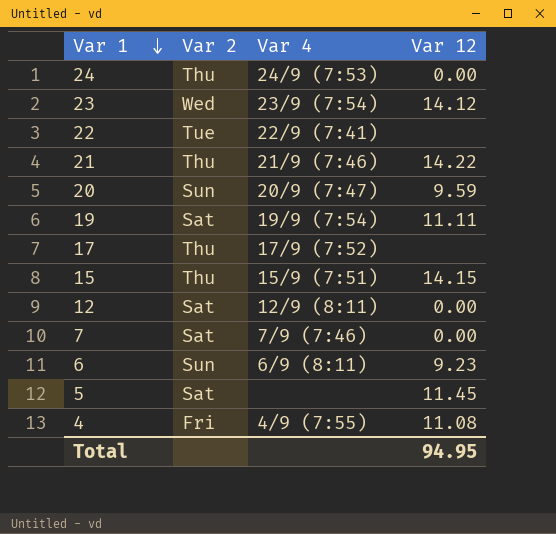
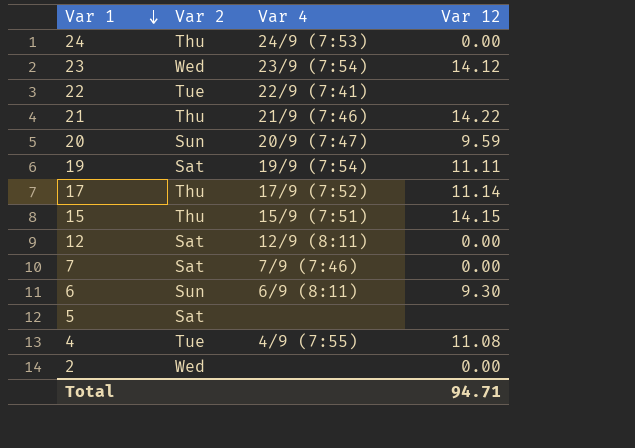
17 | Var 12: none -> 11.14
6 | Var 12: 9.23 -> 9.30
5 | Var 12: 11.45 -> none
4 | Var 2: Fri -> Tue
row 2: none -> Wed | none | 0.00
Total | Var 12: 94.95 -> 94.71

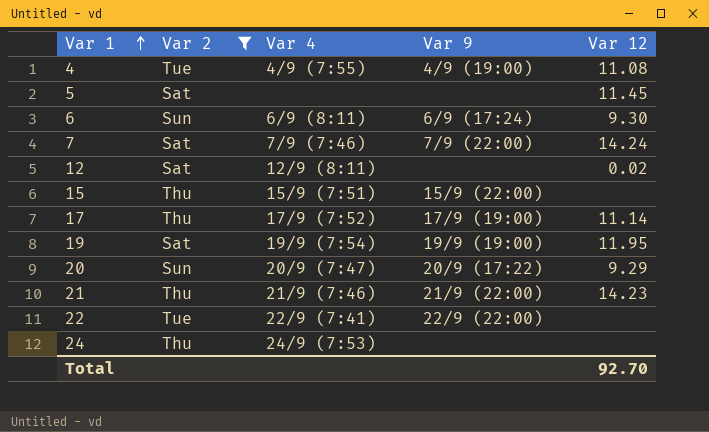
filter: none -> Var 2 != Wed
row order: Var 1 descending -> Var 1 ascending
column Var 9 | position: none -> 4
5 | Var 12: none -> 11.45
7 | Var 12: 0.00 -> 14.24
12 | Var 12: 0.00 -> 0.02
15 | Var 12: 14.15 -> none
19 | Var 12: 11.11 -> 11.95
20 | Var 12: 9.59 -> 9.29
21 | Var 12: 14.22 -> 14.23
24 | Var 12: 0.00 -> none
Total | Var 12: 94.71 -> 92.70

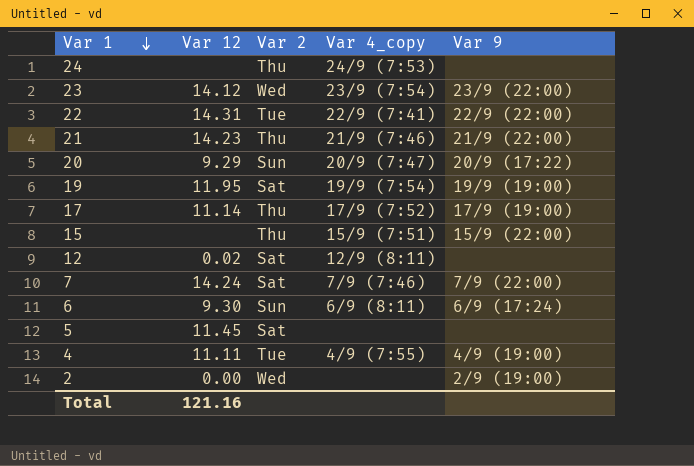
filter: Var 2 != Wed -> none
row order: Var 1 ascending -> Var 1 descending
column Var 12 | position: 5 -> 2
column name: Var 4 -> Var 4_copy
22 | Var 12: none -> 14.31
4 | Var 12: 11.08 -> 11.11
Total | Var 12: 92.70 -> 121.16

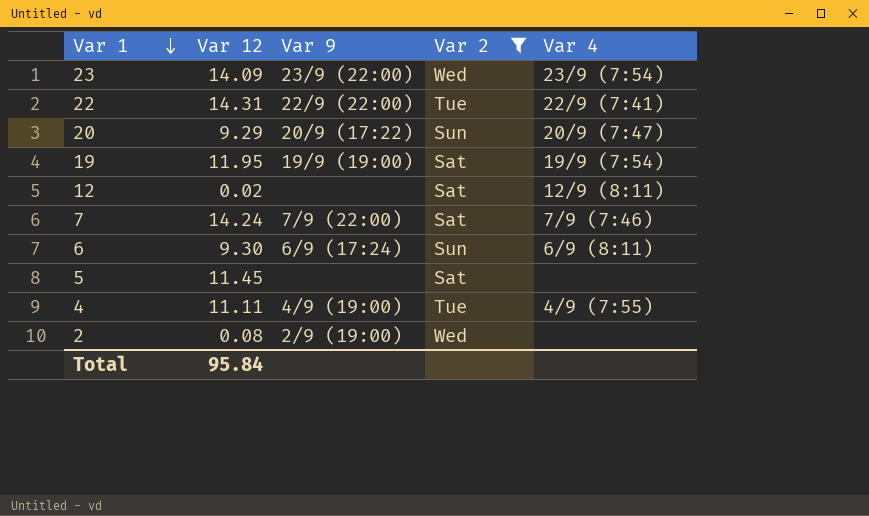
filter: none -> Var 2 != Thu
column Var 9 | position: 5 -> 3
column name: Var 4_copy -> Var 4
23 | Var 12: 14.12 -> 14.09
2 | Var 12: 0.00 -> 0.08
Total | Var 12: 121.16 -> 95.84

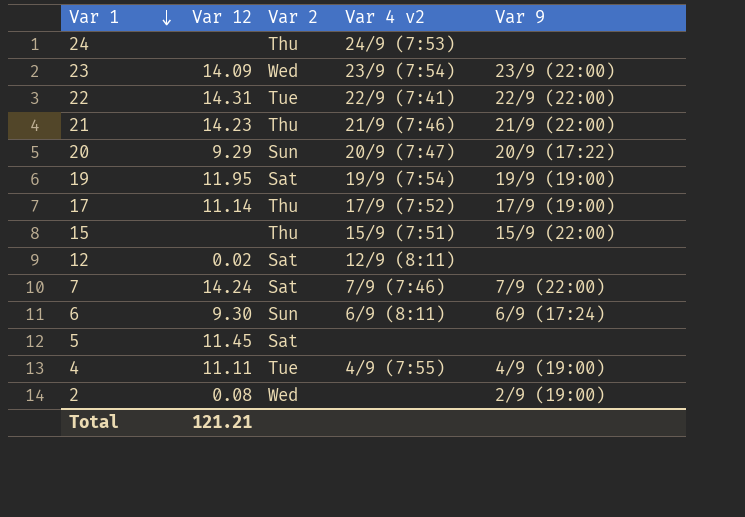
filter: Var 2 != Thu -> none
column name: Var 4 -> Var 4 v2
column Var 9 | position: 3 -> 5
Total | Var 12: 95.84 -> 121.21

